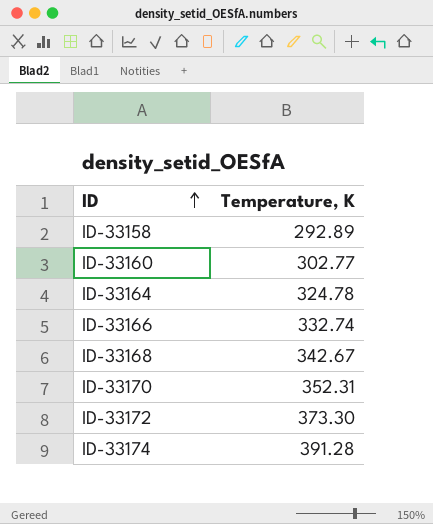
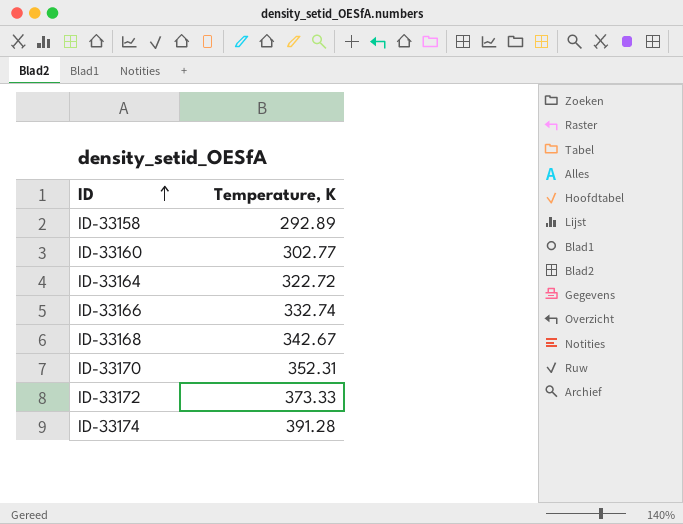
ID-33164 | Temperature, K: 324.78 -> 322.72
ID-33172 | Temperature, K: 373.30 -> 373.33

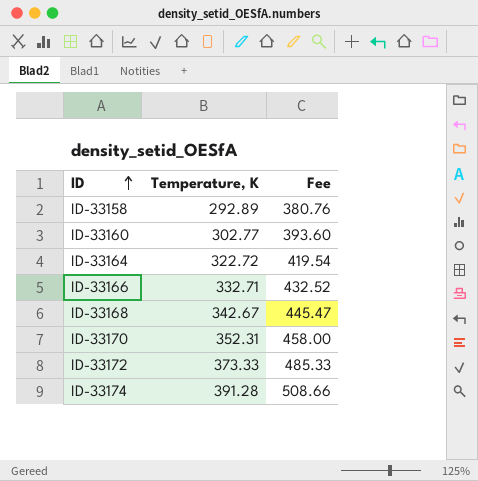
column Fee | formula: none -> [Temperature, K] * 1.3
ID-33166 | Temperature, K: 332.74 -> 332.71

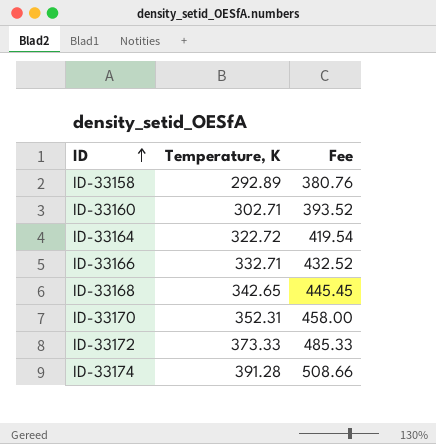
ID-33160 | Temperature, K: 302.77 -> 302.71
ID-33160 | Fee: 393.60 -> 393.52
ID-33168 | Temperature, K: 342.67 -> 342.65
ID-33168 | Fee: 445.47 -> 445.45

